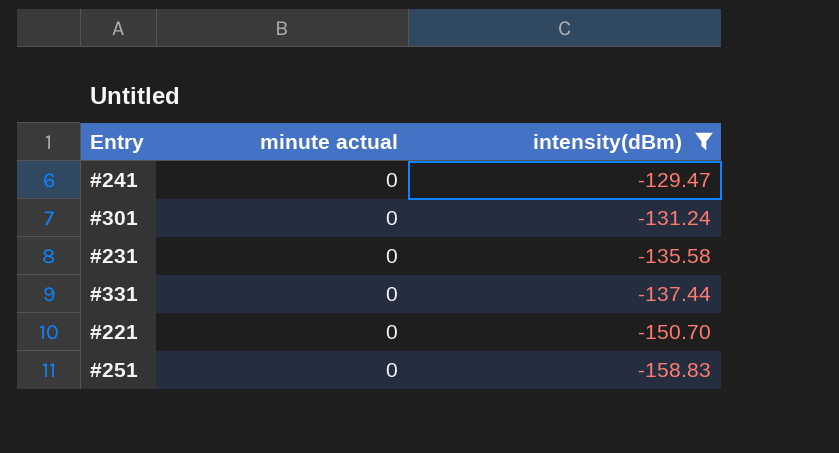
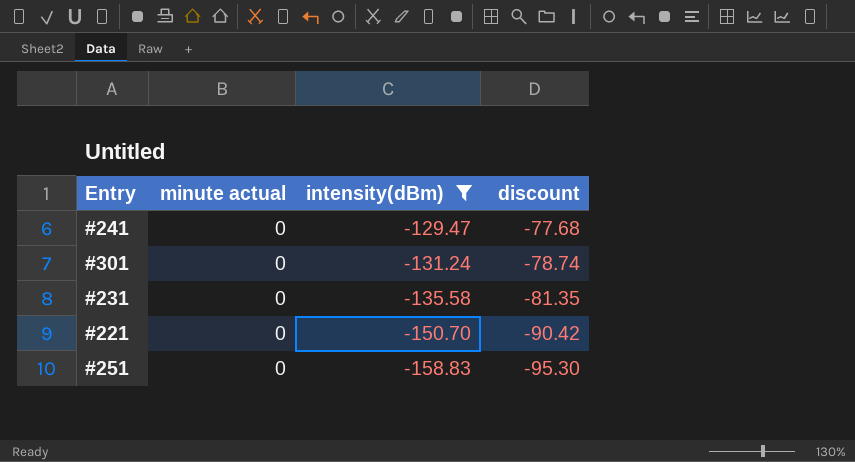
column discount | formula: none -> [intensity(dBm)] * 0.6
row #331: 0 | -137.44 -> none

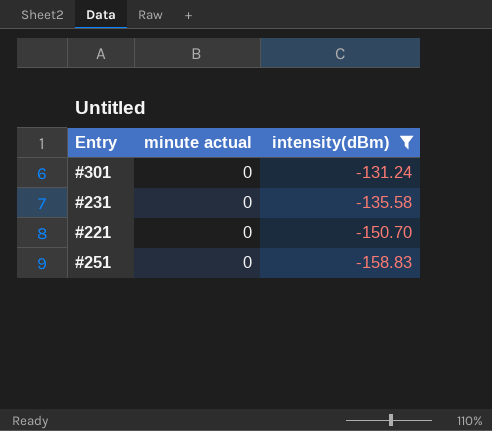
column discount | formula: [intensity(dBm)] * 0.6 -> none
row #241: 0 | -129.47 | -77.68 -> none

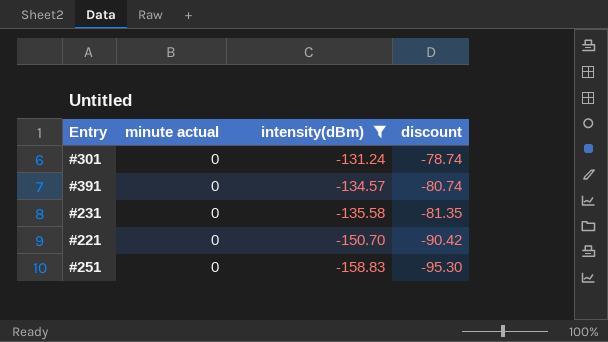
column discount | formula: none -> [intensity(dBm)] * 0.6
row #391: none -> 0 | -134.57 | -80.74

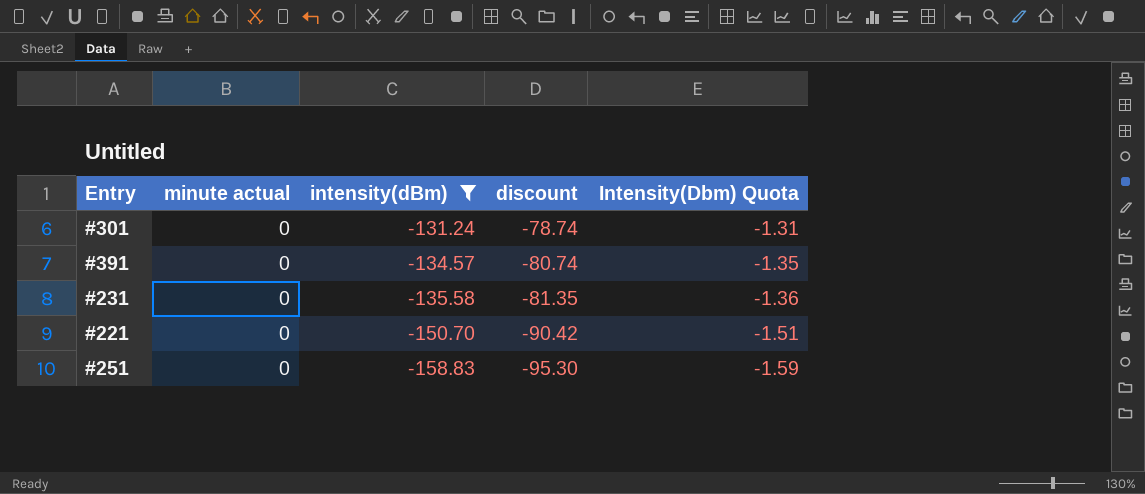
column Intensity(Dbm) Quota | formula: none -> [intensity(dBm)] * 0.01

